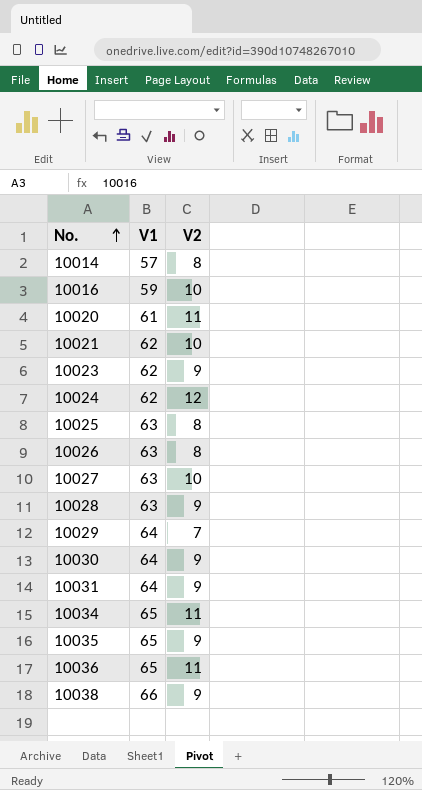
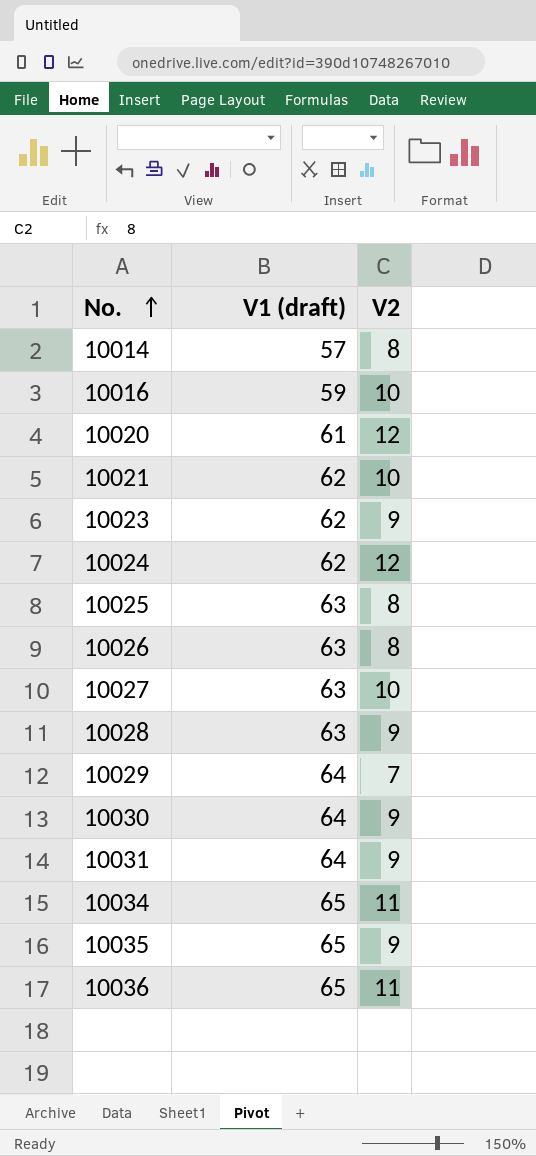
column name: V1 -> V1 (draft)
row 10038: 66 | 9 -> none
10020 | V2: 11 -> 12

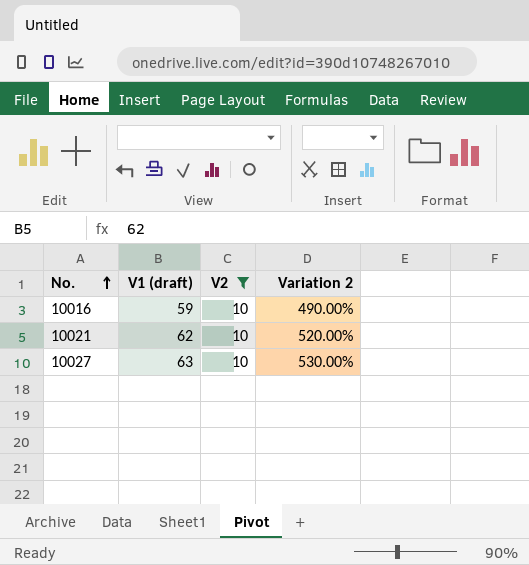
filter: none -> V2 = 10
column Variation 2 | formula: none -> ([V1 (draft)] - [V2]) / [V2]

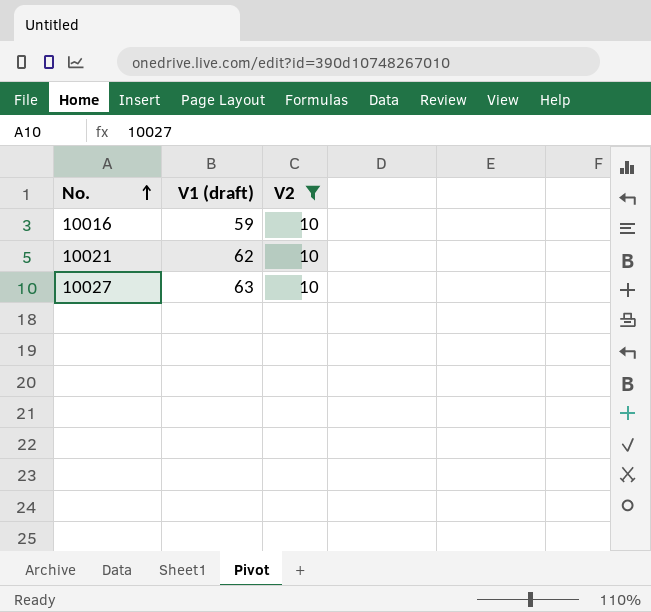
column Variation 2 | formula: ([V1 (draft)] - [V2]) / [V2] -> none

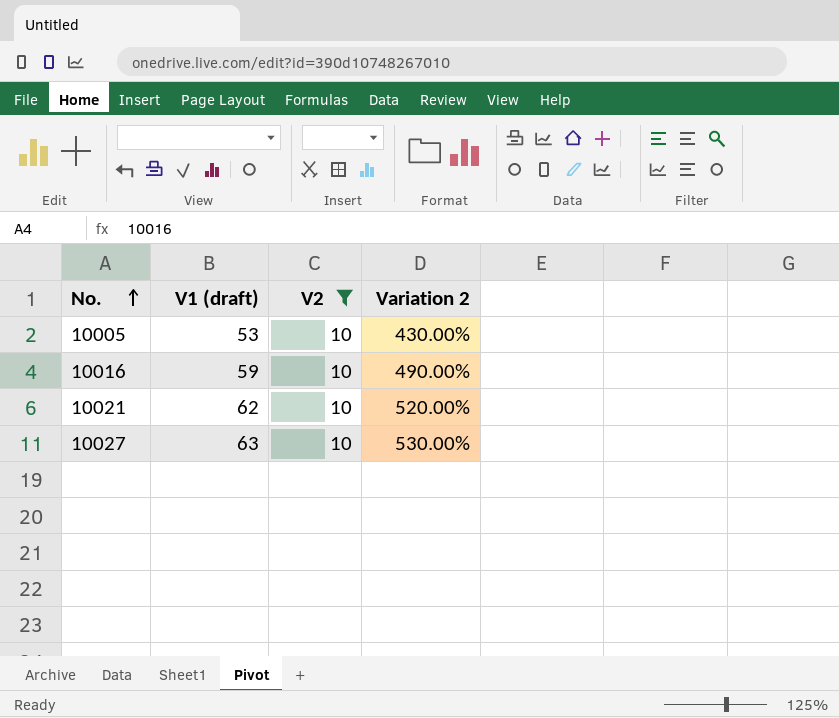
column Variation 2 | formula: none -> ([V1 (draft)] - [V2]) / [V2]
row 10005: none -> 53 | 10 | 430.00%

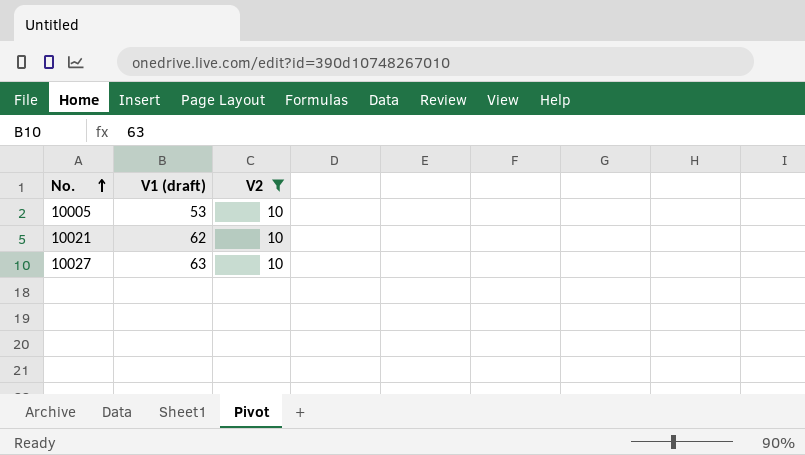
column Variation 2 | formula: ([V1 (draft)] - [V2]) / [V2] -> none
row 10016: 59 | 10 | 490.00% -> none

